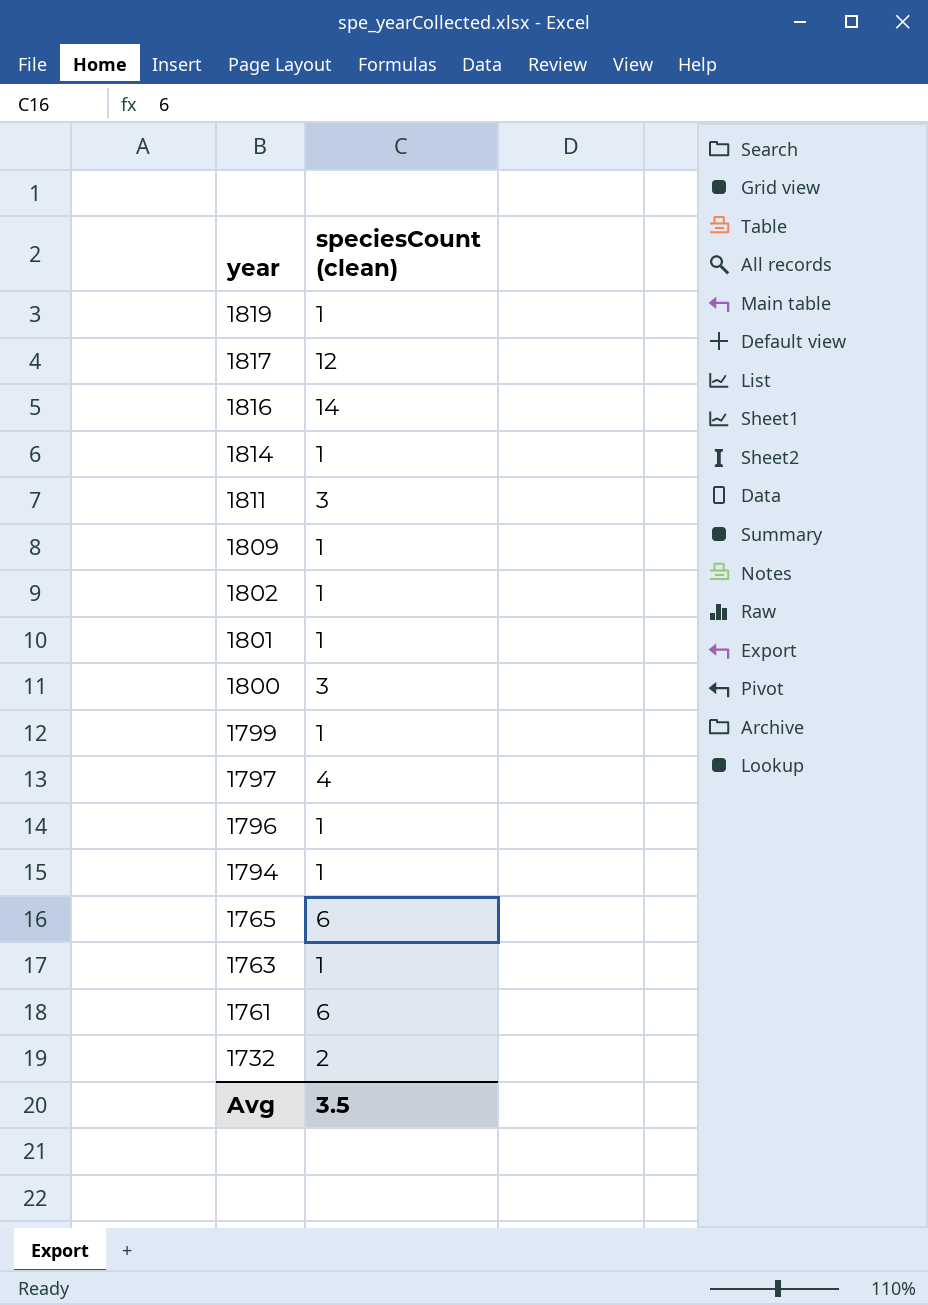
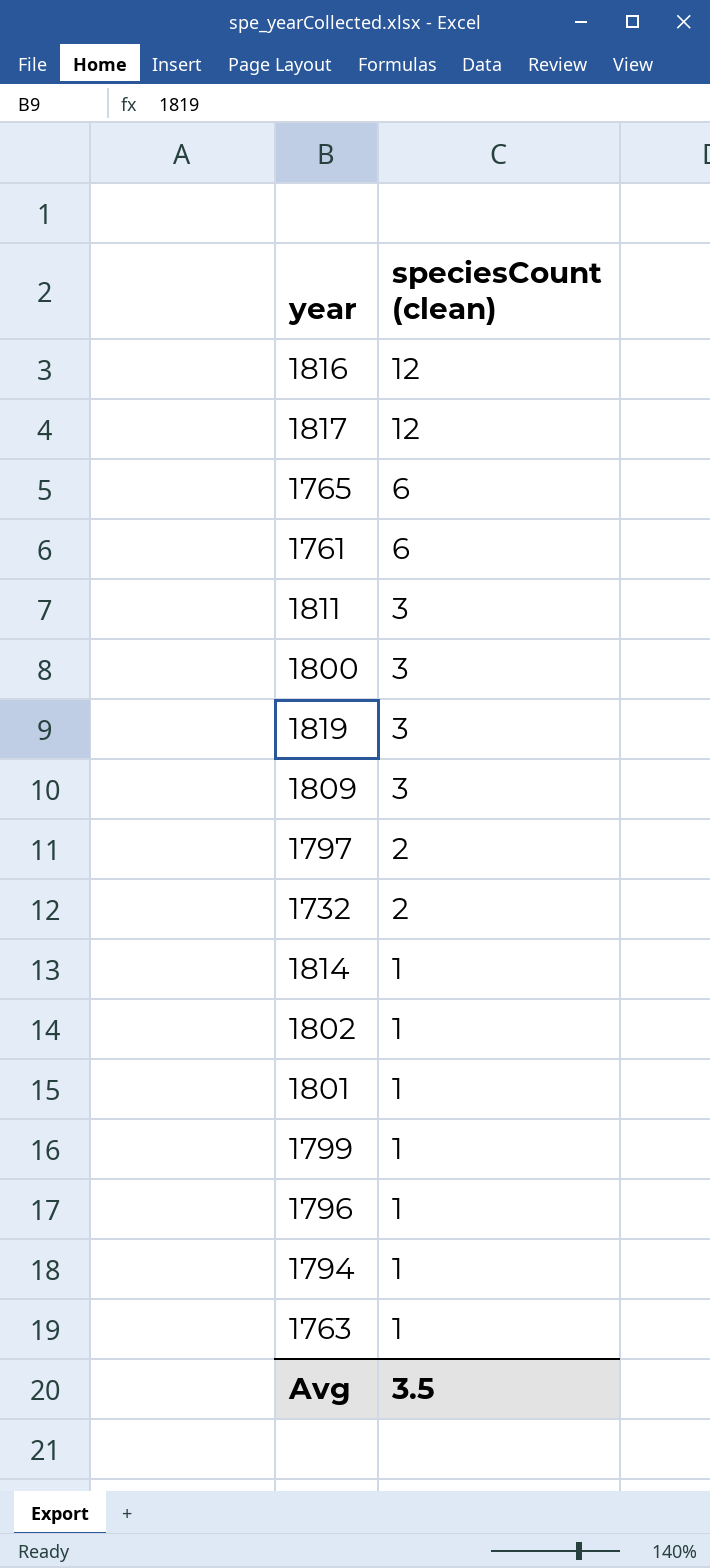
row order: year descending -> speciesCount (clean) descending
1816 | speciesCount (clean): 14 -> 12
1819 | speciesCount (clean): 1 -> 3
1809 | speciesCount (clean): 1 -> 3
1797 | speciesCount (clean): 4 -> 2

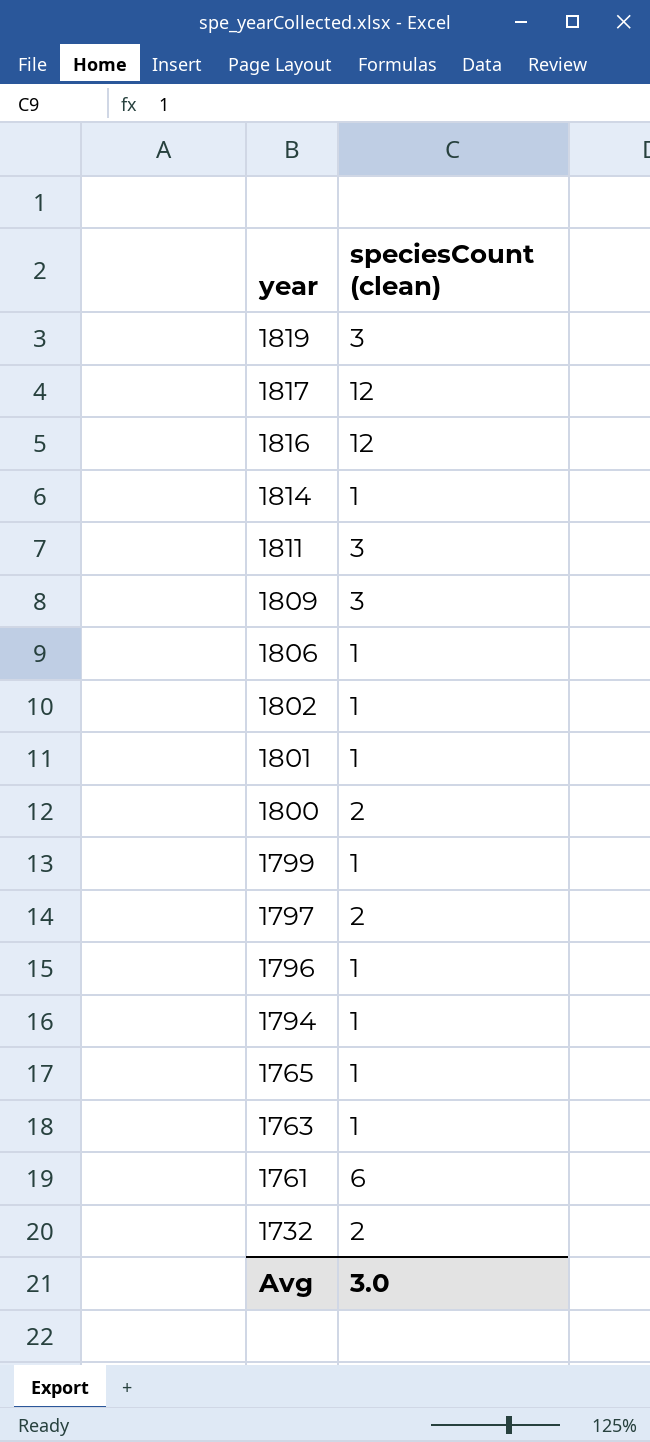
row order: speciesCount (clean) descending -> year descending
row 1806: none -> 1
1800 | speciesCount (clean): 3 -> 2
1765 | speciesCount (clean): 6 -> 1
Avg | speciesCount (clean): 3.5 -> 3.0

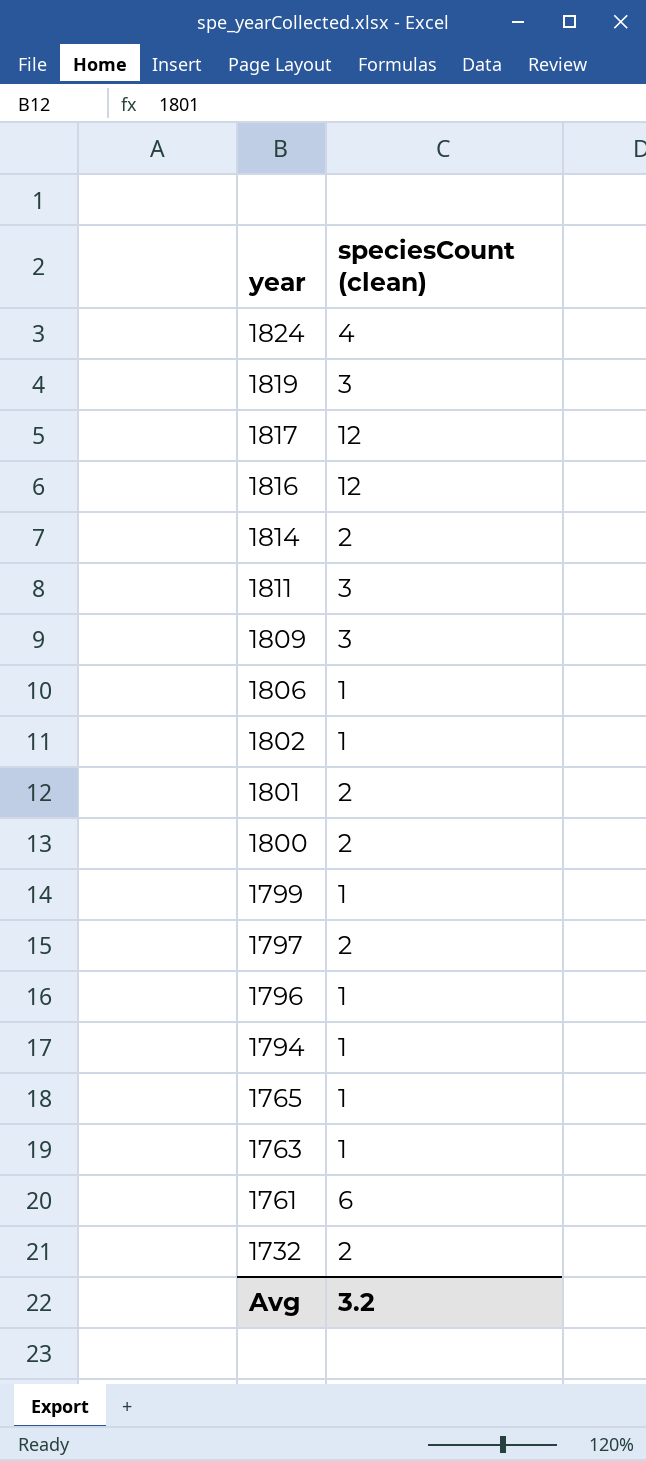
row 1824: none -> 4
1814 | speciesCount (clean): 1 -> 2
1801 | speciesCount (clean): 1 -> 2
Avg | speciesCount (clean): 3.0 -> 3.2

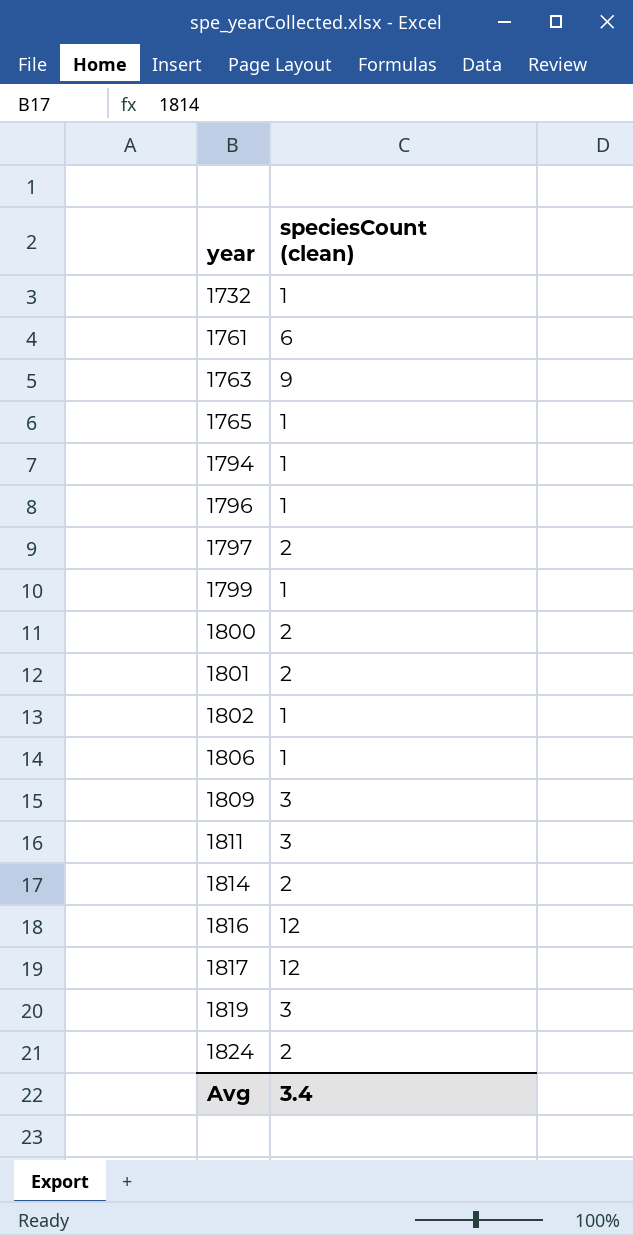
row order: year descending -> year ascending
1732 | speciesCount (clean): 2 -> 1
1763 | speciesCount (clean): 1 -> 9
1824 | speciesCount (clean): 4 -> 2
Avg | speciesCount (clean): 3.2 -> 3.4

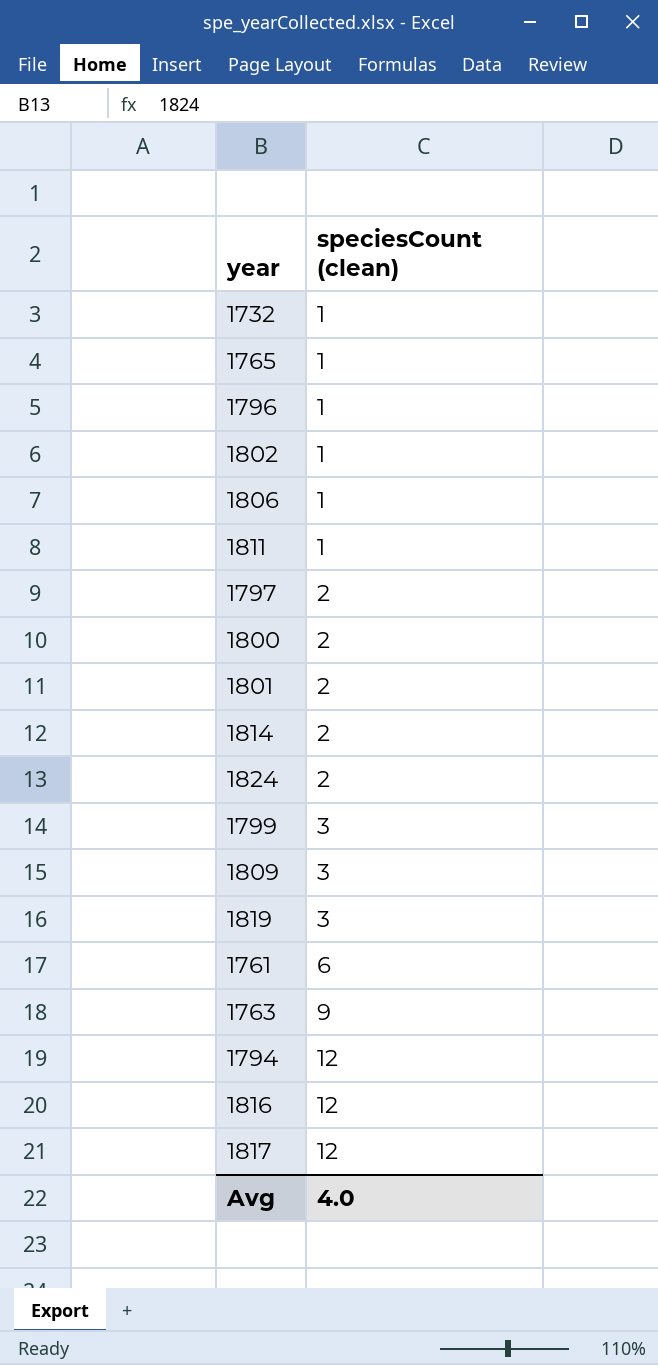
row order: year ascending -> speciesCount (clean) ascending
1811 | speciesCount (clean): 3 -> 1
1799 | speciesCount (clean): 1 -> 3
1794 | speciesCount (clean): 1 -> 12
Avg | speciesCount (clean): 3.4 -> 4.0

